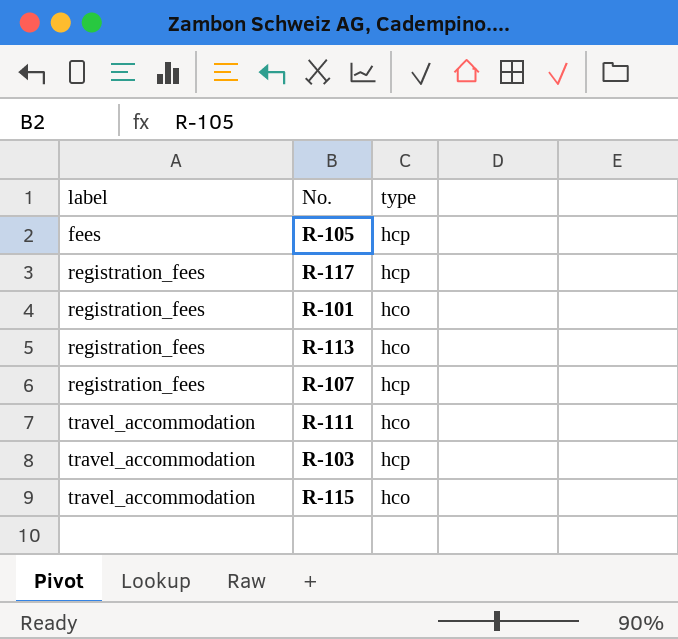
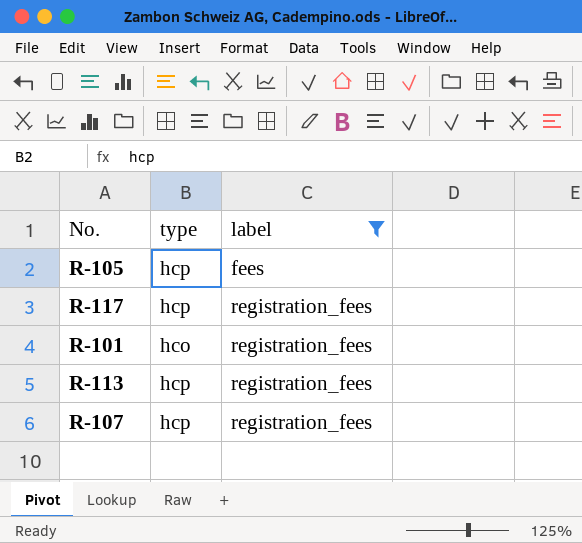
filter: none -> label != travel_accommodation
column label | position: 1 -> 3
R-113 | type: hco -> hcp

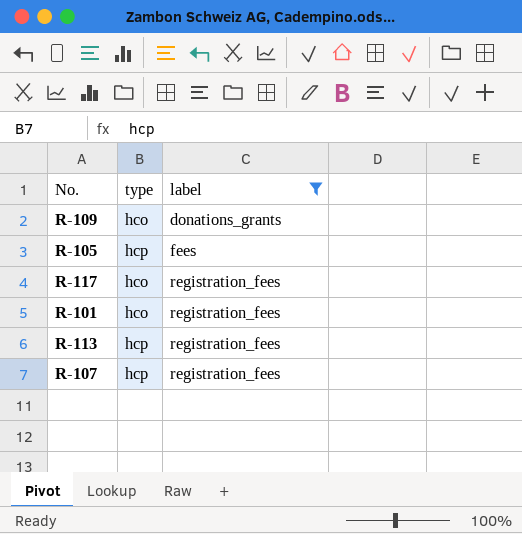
row R-109: none -> hco | donations_grants
R-117 | type: hcp -> hco

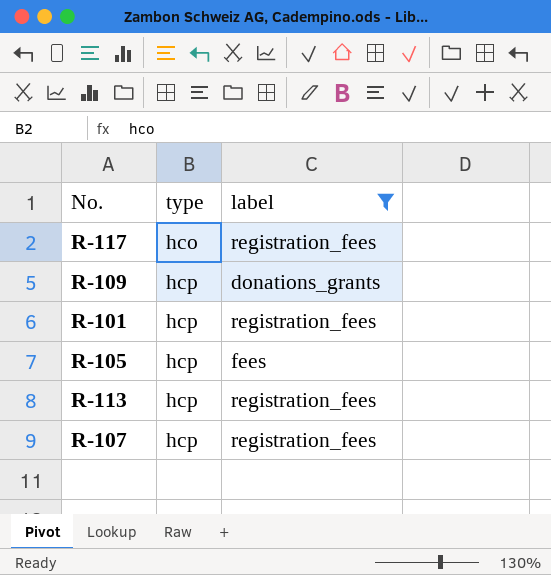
row order: label ascending -> type ascending
R-109 | type: hco -> hcp
R-101 | type: hco -> hcp

